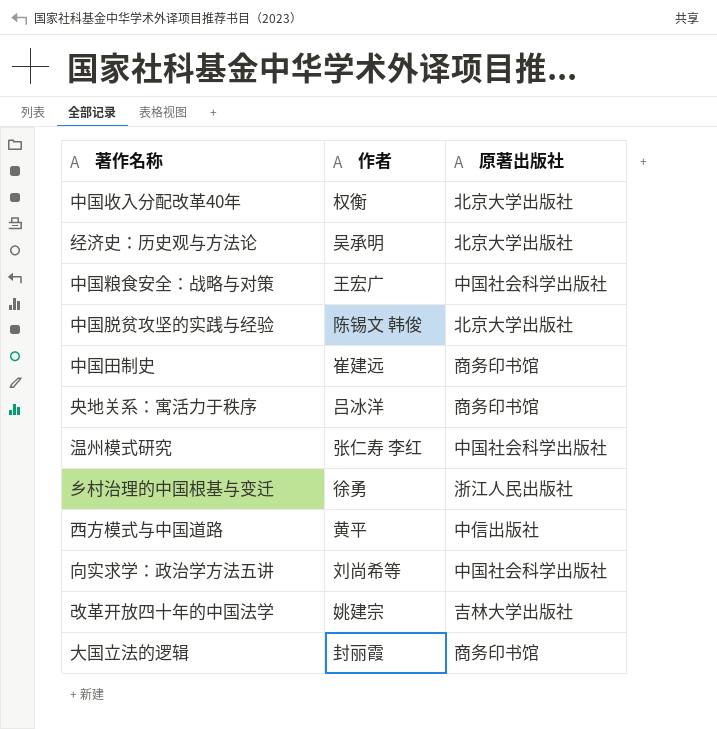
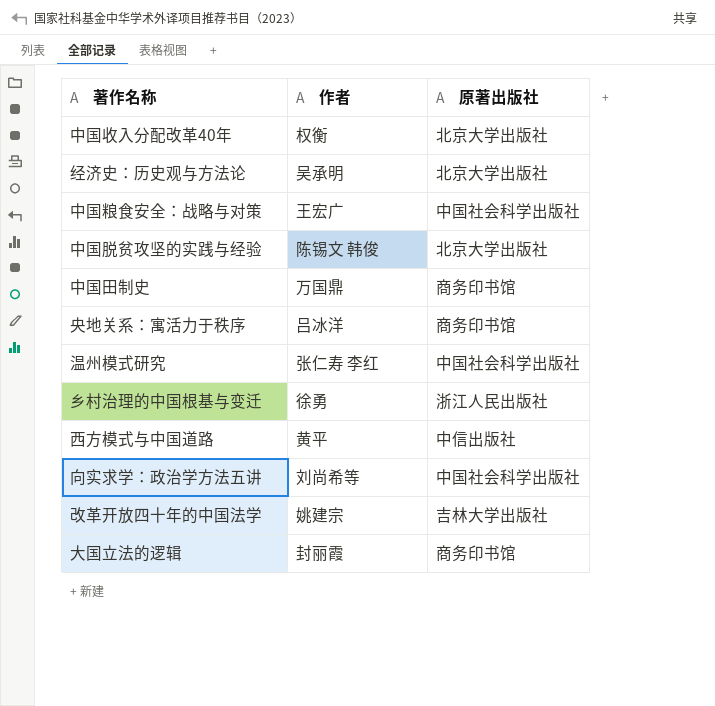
中国田制史 | 作者: 崔建远 -> 万国鼎

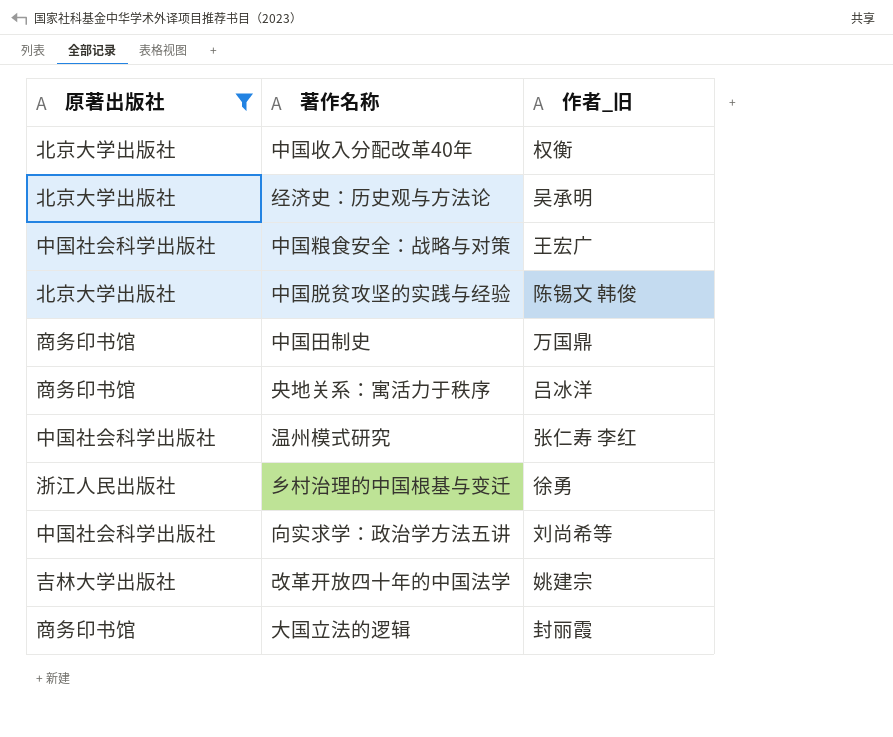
filter: none -> 原著出版社 != 中信出版社
column 原著出版社 | position: 3 -> 1
column name: 作者 -> 作者_旧

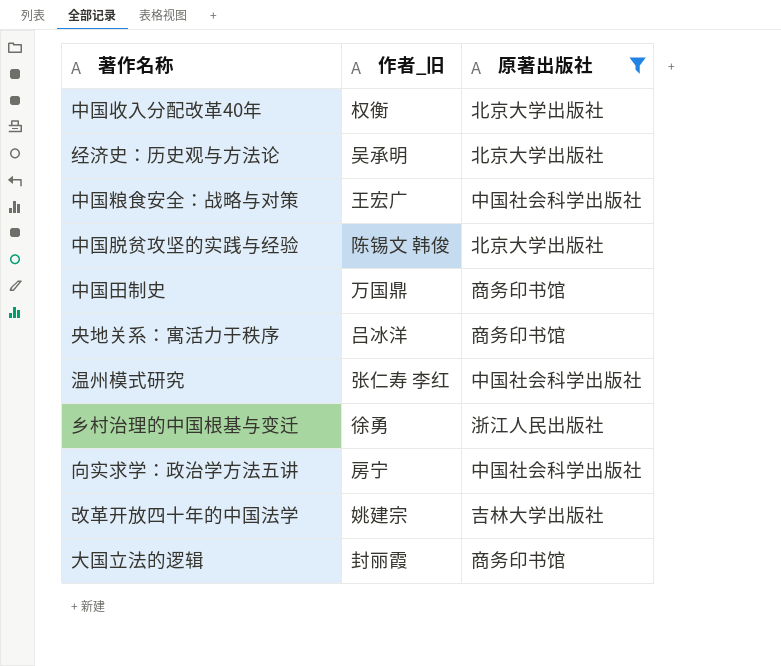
column 原著出版社 | position: 1 -> 3
向实求学：政治学方法五讲 | 作者_旧: 刘尚希等 -> 房宁

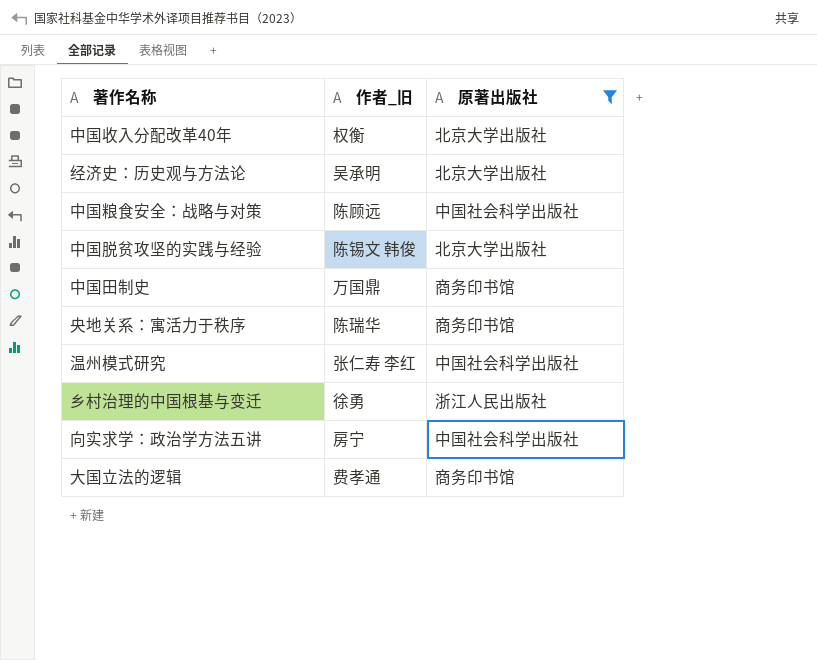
row 改革开放四十年的中国法学: 姚建宗 | 吉林大学出版社 -> none
中国粮食安全：战略与对策 | 作者_旧: 王宏广 -> 陈顾远
央地关系：寓活力于秩序 | 作者_旧: 吕冰洋 -> 陈瑞华
大国立法的逻辑 | 作者_旧: 封丽霞 -> 费孝通

